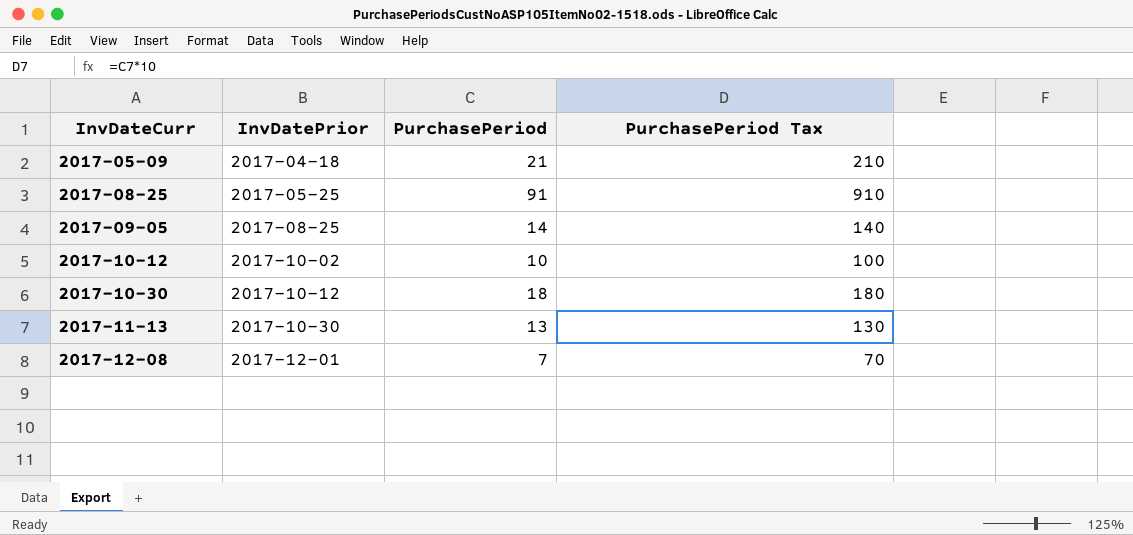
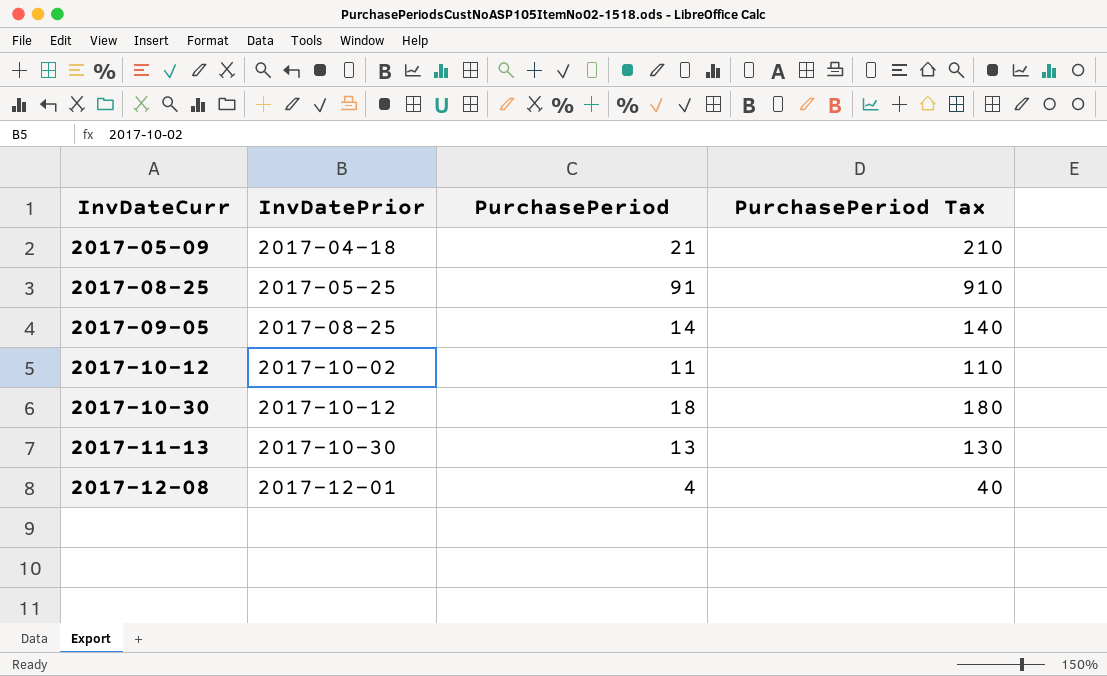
2017-10-12 | PurchasePeriod: 10 -> 11
2017-10-12 | PurchasePeriod Tax: 100 -> 110
2017-12-08 | PurchasePeriod: 7 -> 4
2017-12-08 | PurchasePeriod Tax: 70 -> 40

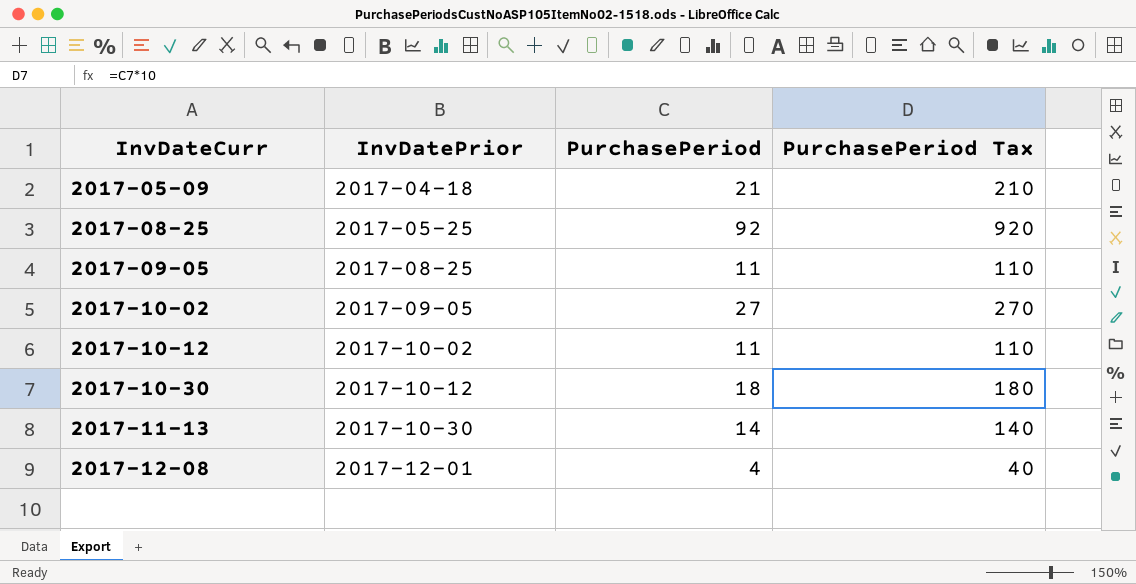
2017-08-25 | PurchasePeriod: 91 -> 92
2017-08-25 | PurchasePeriod Tax: 910 -> 920
2017-09-05 | PurchasePeriod: 14 -> 11
2017-09-05 | PurchasePeriod Tax: 140 -> 110
row 2017-10-02: none -> 2017-09-05 | 27 | 270
2017-11-13 | PurchasePeriod: 13 -> 14
2017-11-13 | PurchasePeriod Tax: 130 -> 140

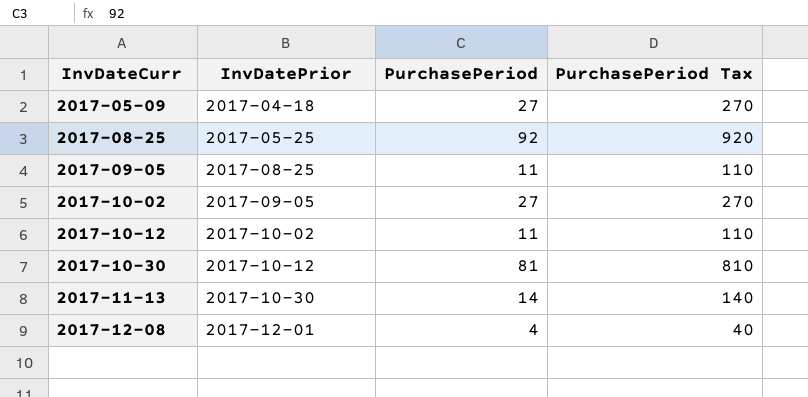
2017-05-09 | PurchasePeriod: 21 -> 27
2017-05-09 | PurchasePeriod Tax: 210 -> 270
2017-10-30 | PurchasePeriod: 18 -> 81
2017-10-30 | PurchasePeriod Tax: 180 -> 810

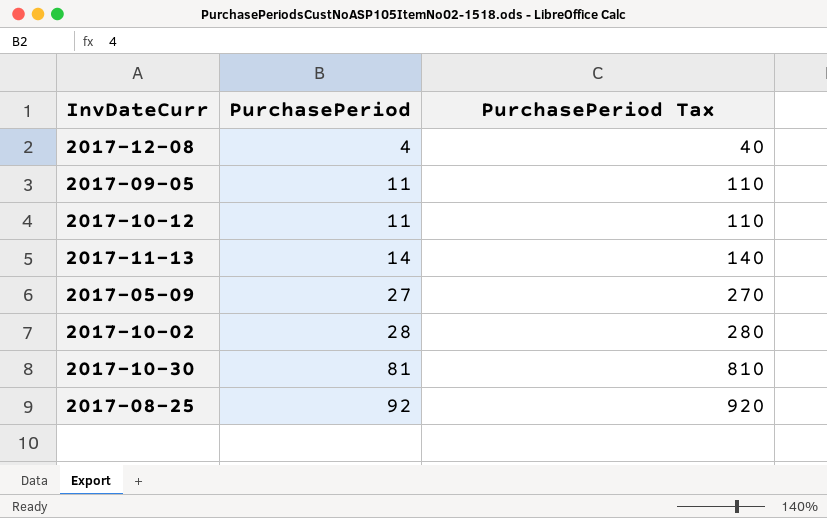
row order: InvDateCurr ascending -> PurchasePeriod ascending
column InvDatePrior | position: 2 -> none
2017-10-02 | PurchasePeriod: 27 -> 28
2017-10-02 | PurchasePeriod Tax: 270 -> 280

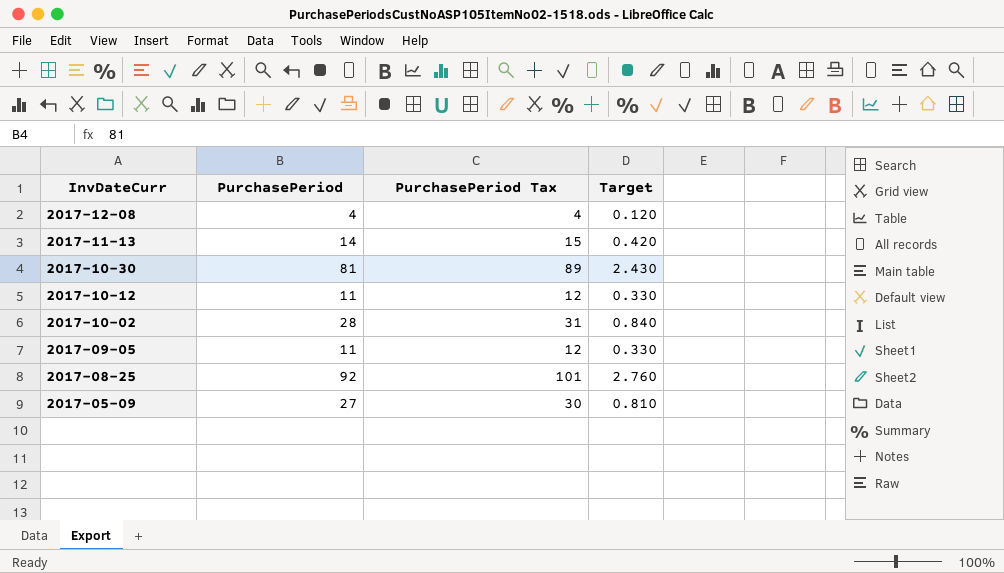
row order: PurchasePeriod ascending -> InvDateCurr descending
column PurchasePeriod Tax | formula: [PurchasePeriod] * 10 -> [PurchasePeriod] * 1.1
column Target | formula: none -> [PurchasePeriod] * 0.03

